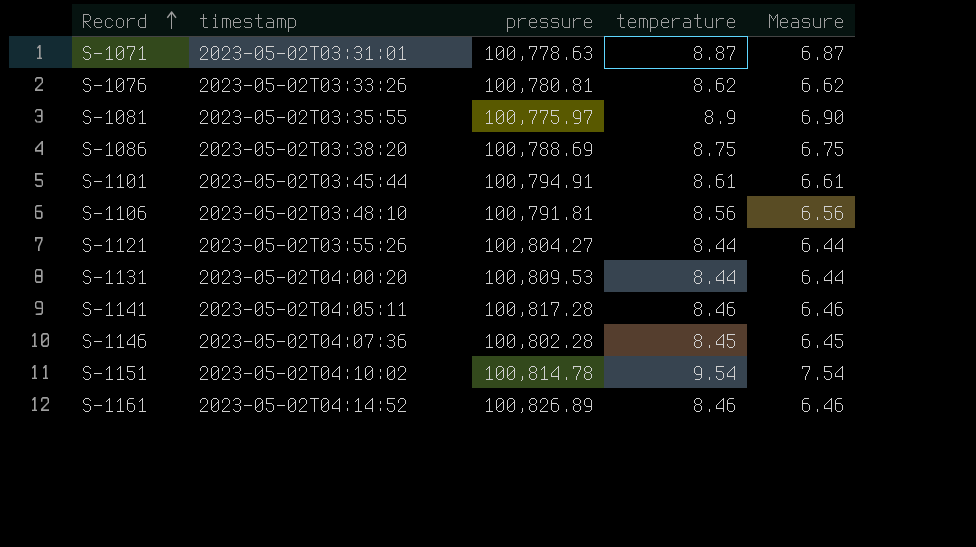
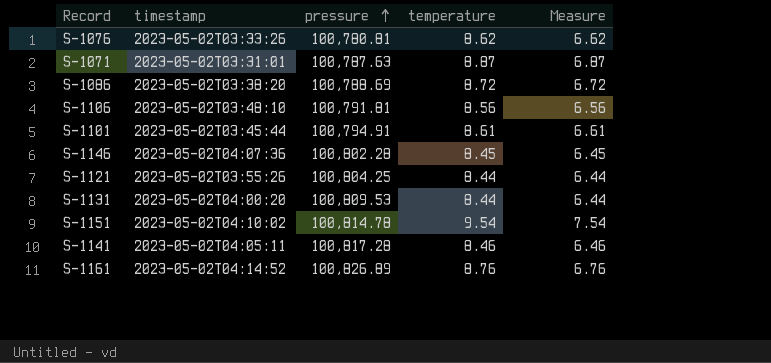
row order: Record ascending -> pressure ascending
row S-1081: 2023-05-02T03:35:55 | 100,775.97 | 8.9 | 6.90 -> none
S-1071 | pressure: 100,778.63 -> 100,787.63
S-1086 | temperature: 8.75 -> 8.72
S-1086 | Measure: 6.75 -> 6.72
S-1121 | pressure: 100,804.27 -> 100,804.25
S-1161 | temperature: 8.46 -> 8.76
S-1161 | Measure: 6.46 -> 6.76

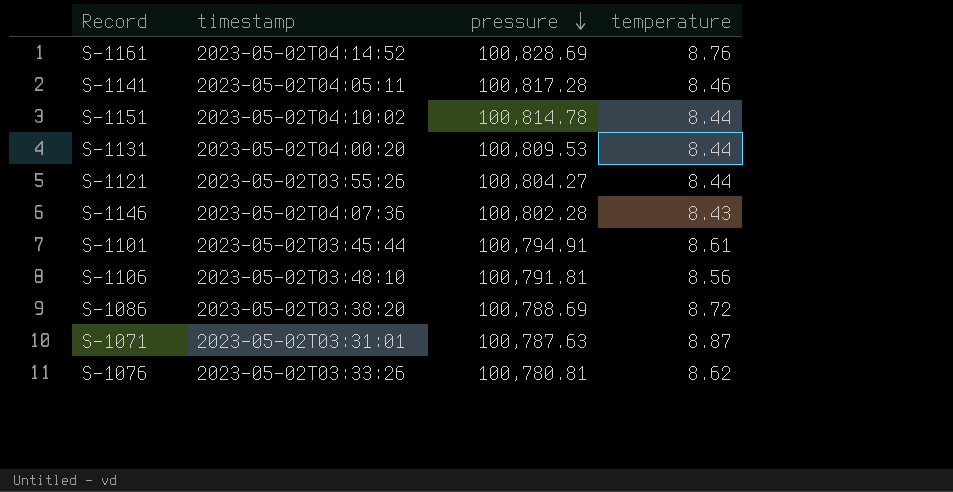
row order: pressure ascending -> pressure descending
column Measure | formula: [temperature] - 2 -> none
S-1161 | pressure: 100,826.89 -> 100,828.69
S-1151 | temperature: 9.54 -> 8.44
S-1121 | pressure: 100,804.25 -> 100,804.27
S-1146 | temperature: 8.45 -> 8.43

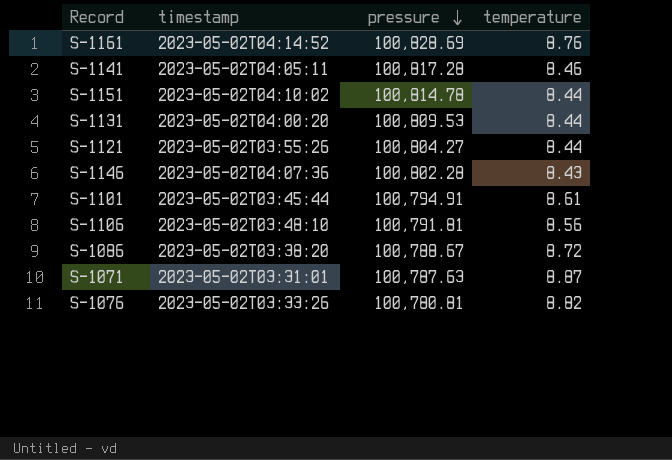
S-1086 | pressure: 100,788.69 -> 100,788.67
S-1076 | temperature: 8.62 -> 8.82

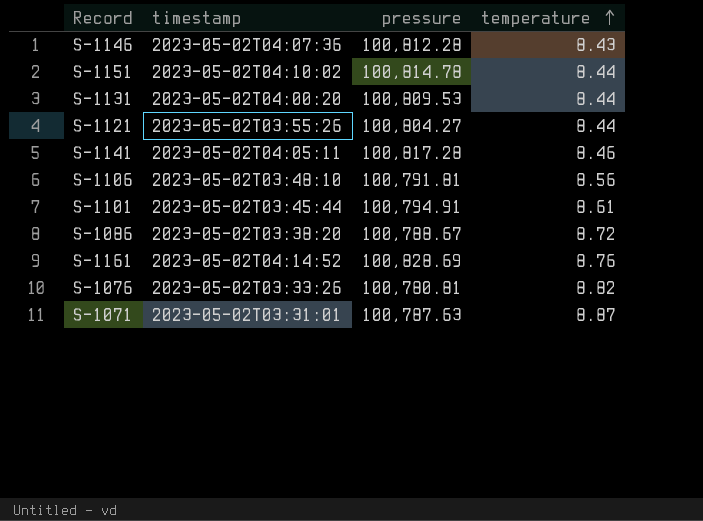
row order: pressure descending -> temperature ascending
S-1146 | pressure: 100,802.28 -> 100,812.28

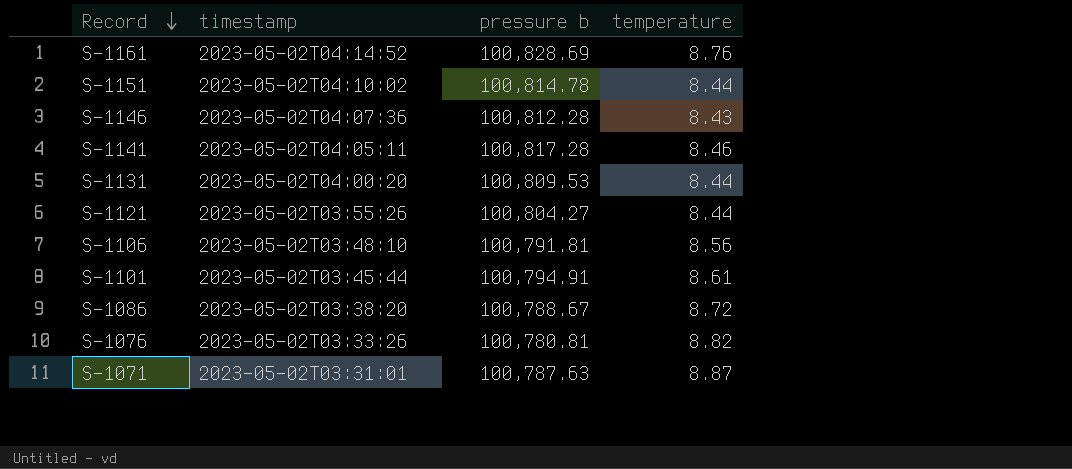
row order: temperature ascending -> Record descending
column name: pressure -> pressure b

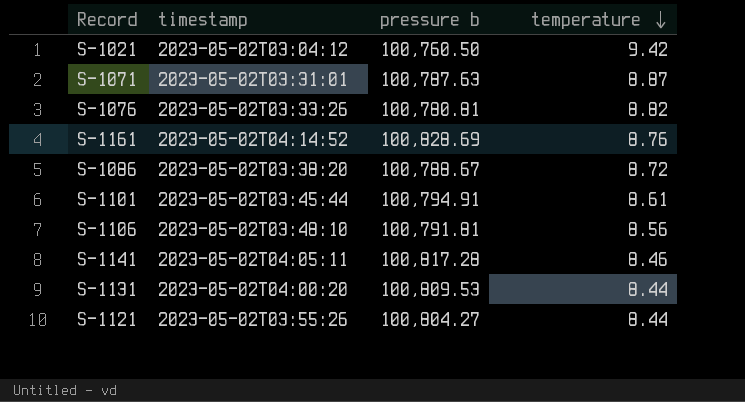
row order: Record descending -> temperature descending
row S-1151: 2023-05-02T04:10:02 | 100,814.78 | 8.44 -> none
row S-1146: 2023-05-02T04:07:36 | 100,812.28 | 8.43 -> none
row S-1021: none -> 2023-05-02T03:04:12 | 100,760.50 | 9.42

